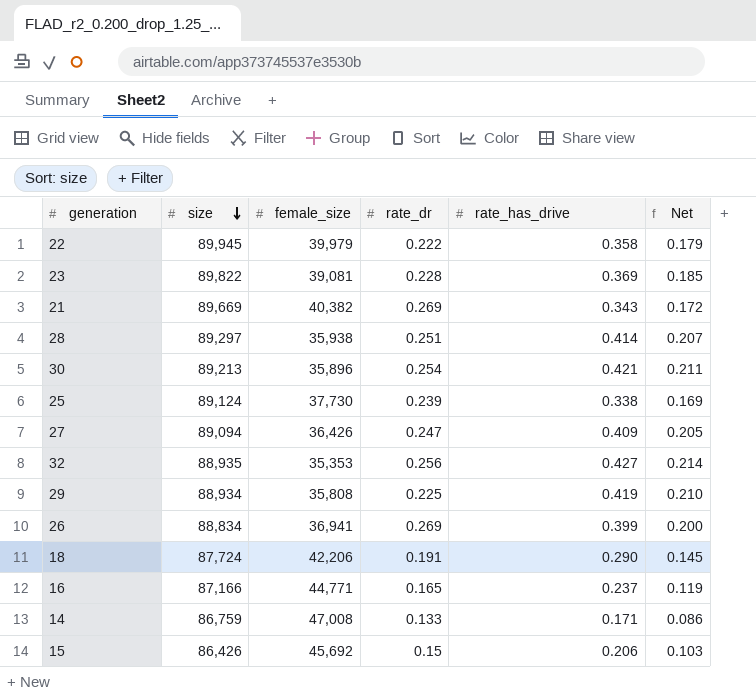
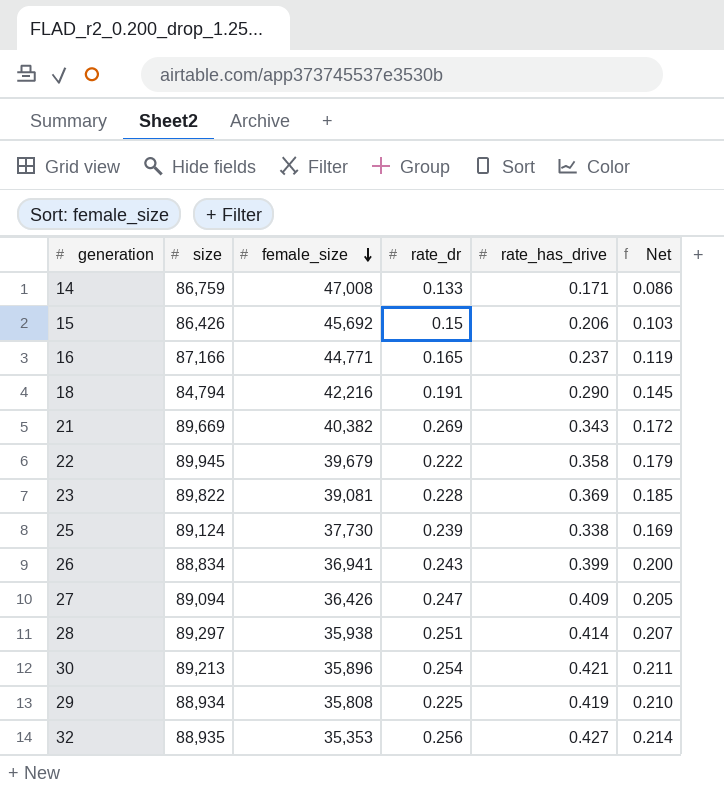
row order: size descending -> female_size descending
18 | size: 87,724 -> 84,794
18 | female_size: 42,206 -> 42,216
22 | female_size: 39,979 -> 39,679
26 | rate_dr: 0.269 -> 0.243

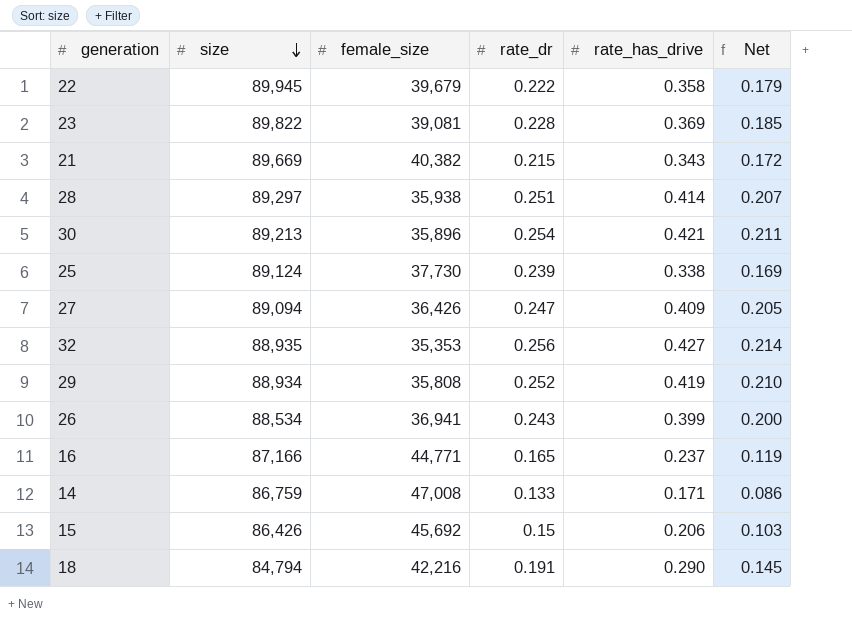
row order: female_size descending -> size descending
21 | rate_dr: 0.269 -> 0.215
29 | rate_dr: 0.225 -> 0.252
26 | size: 88,834 -> 88,534

